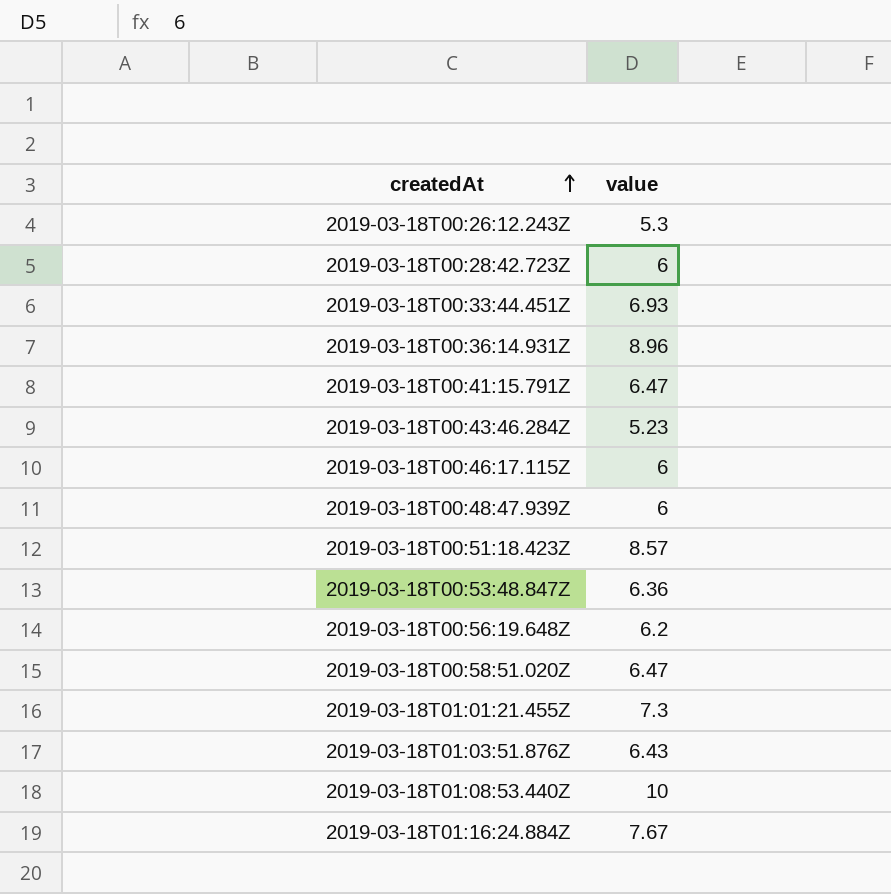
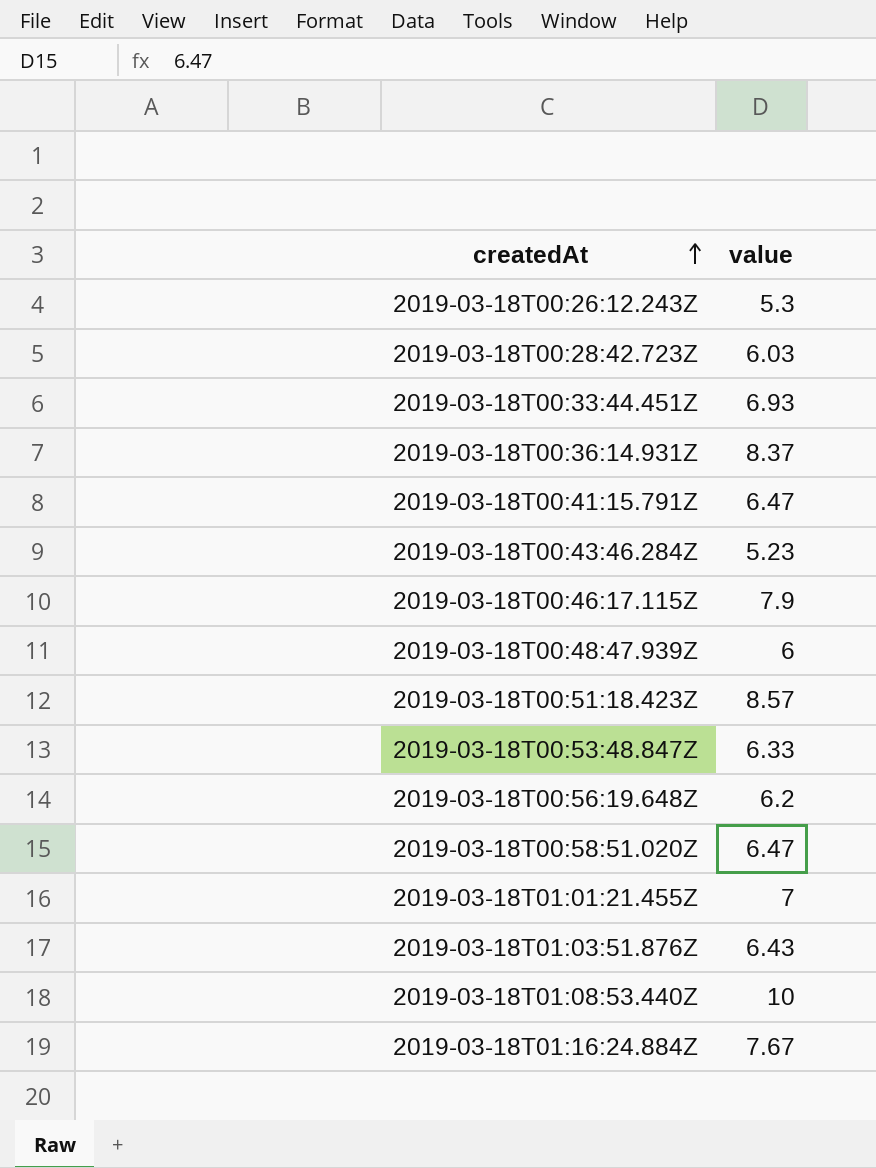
2019-03-18T00:28:42.723Z | value: 6 -> 6.03
2019-03-18T00:36:14.931Z | value: 8.96 -> 8.37
2019-03-18T00:46:17.115Z | value: 6 -> 7.9
2019-03-18T00:53:48.847Z | value: 6.36 -> 6.33
2019-03-18T01:01:21.455Z | value: 7.3 -> 7

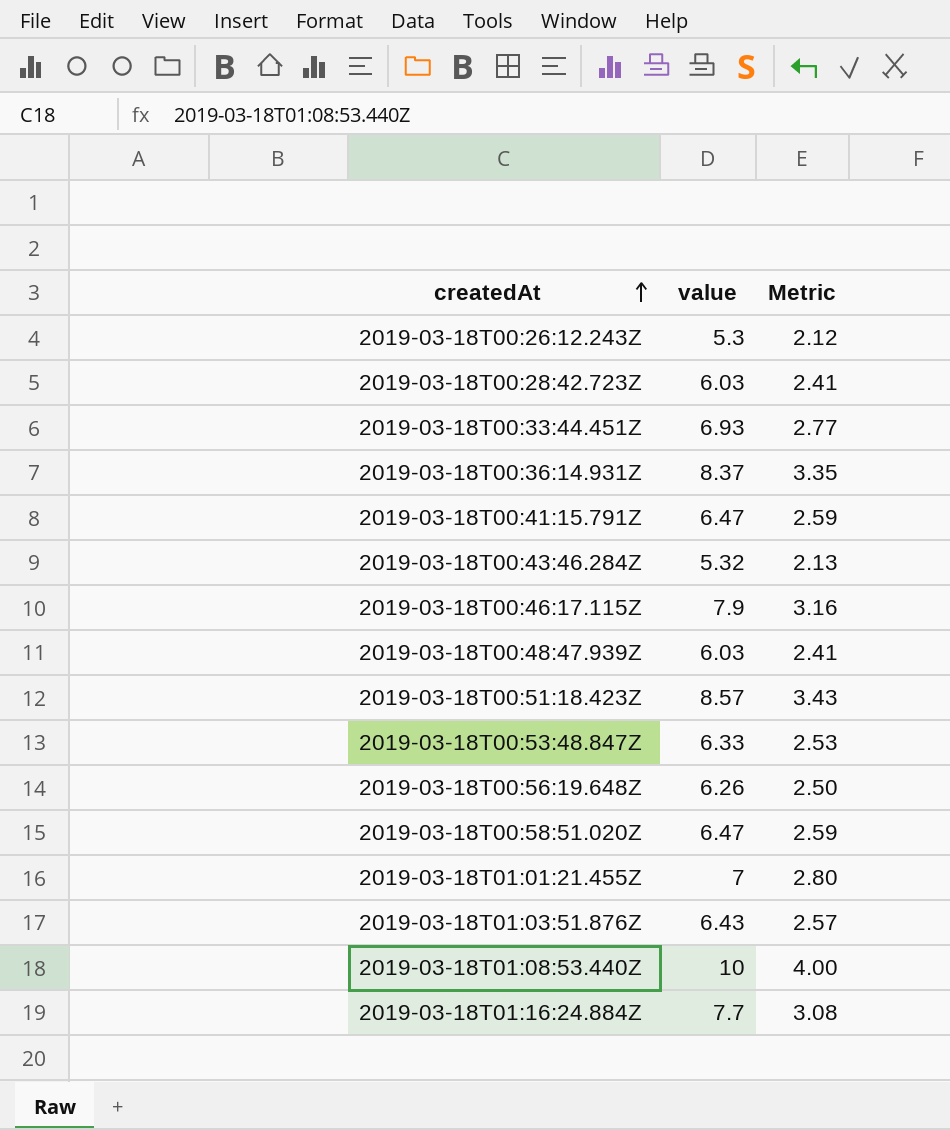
column Metric | formula: none -> [value] * 0.4
2019-03-18T00:43:46.284Z | value: 5.23 -> 5.32
2019-03-18T00:48:47.939Z | value: 6 -> 6.03
2019-03-18T00:56:19.648Z | value: 6.2 -> 6.26
2019-03-18T01:16:24.884Z | value: 7.67 -> 7.7

